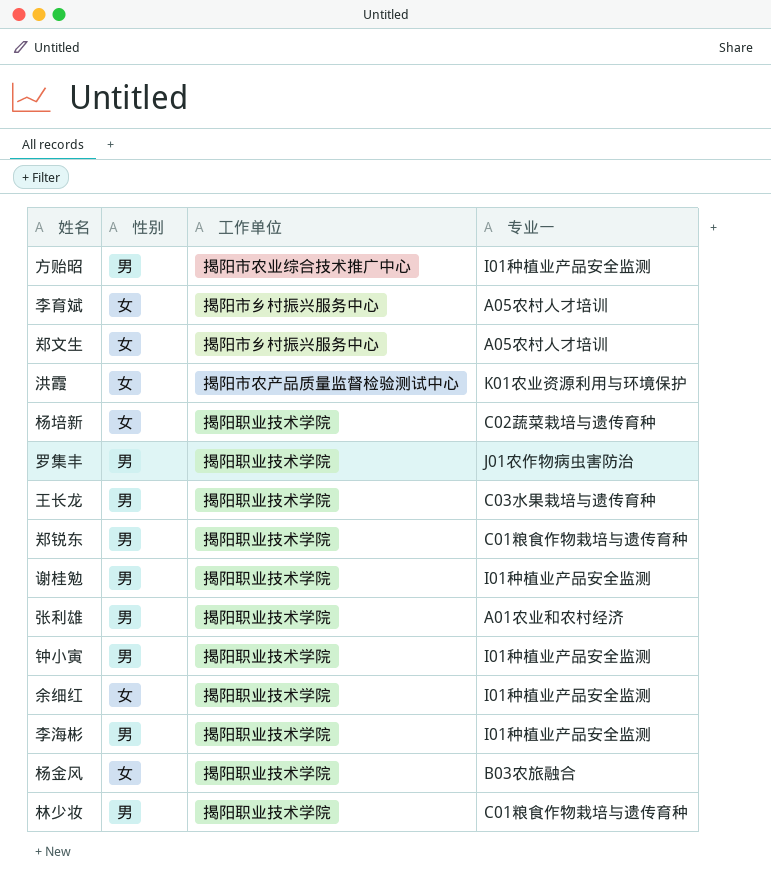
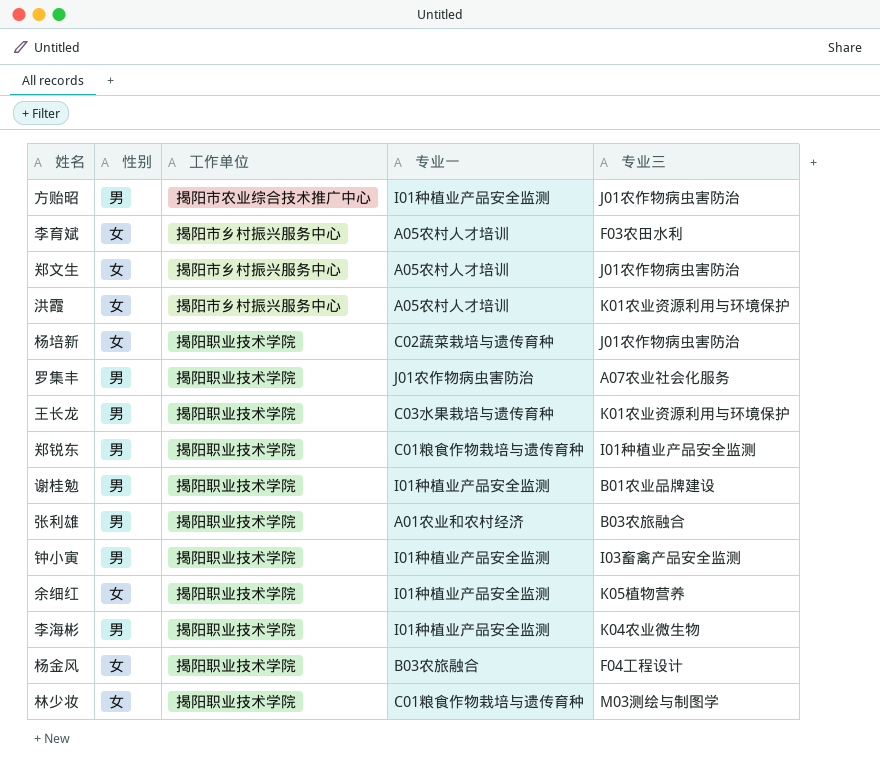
column 专业三 | position: none -> 5
洪霞 | 工作单位: 揭阳市农产品质量监督检验测试中心 -> 揭阳市乡村振兴服务中心
洪霞 | 专业一: K01农业资源利用与环境保护 -> A05农村人才培训
林少妆 | 性别: 男 -> 女

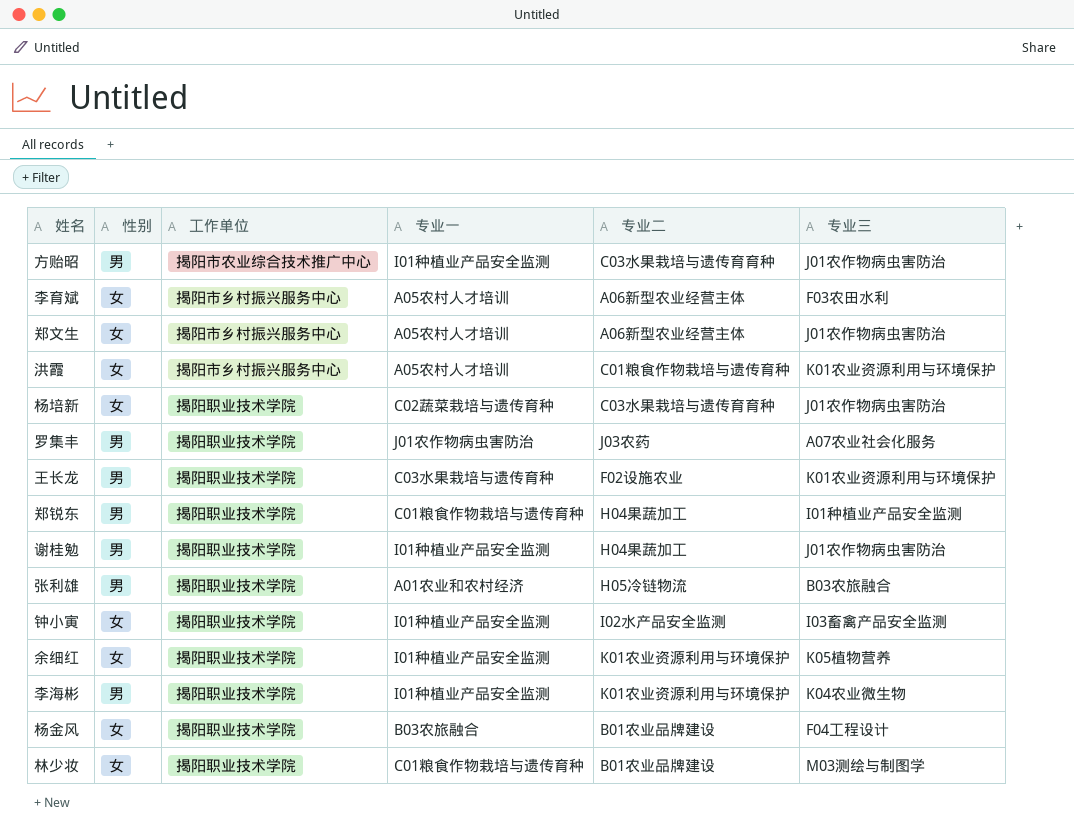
column 专业二 | position: none -> 5
谢桂勉 | 专业三: B01农业品牌建设 -> J01农作物病虫害防治
钟小寅 | 性别: 男 -> 女

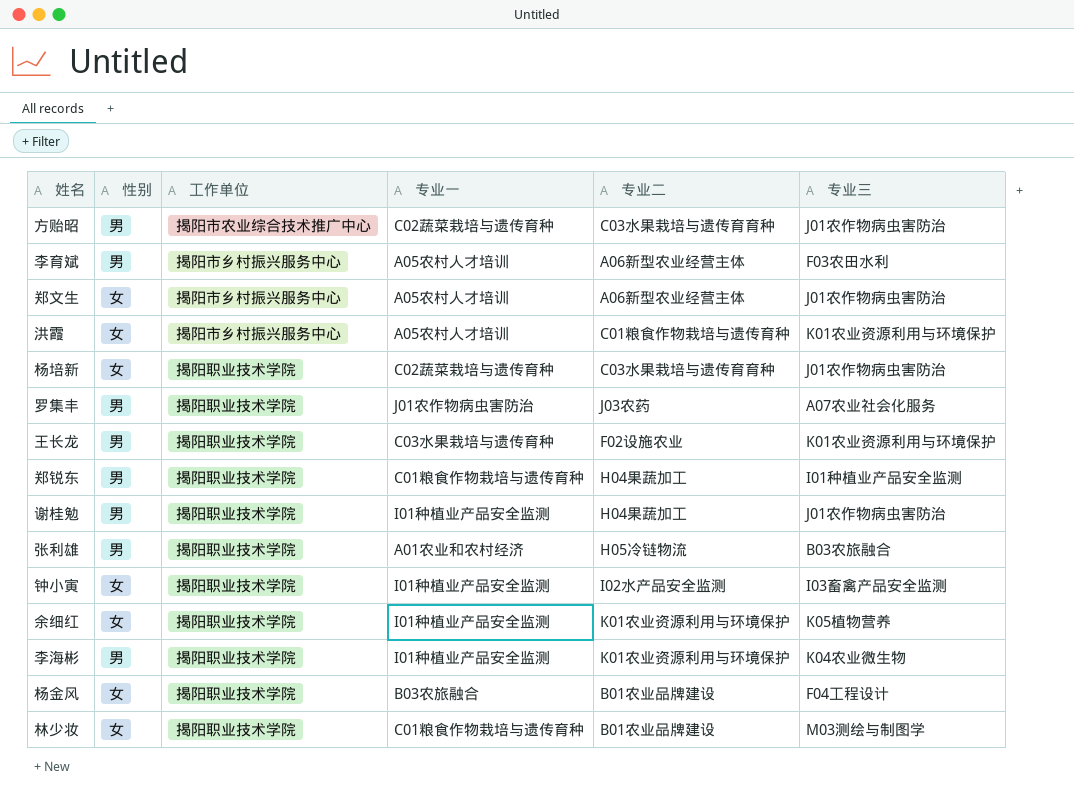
方贻昭 | 专业一: I01种植业产品安全监测 -> C02蔬菜栽培与遗传育种
李育斌 | 性别: 女 -> 男

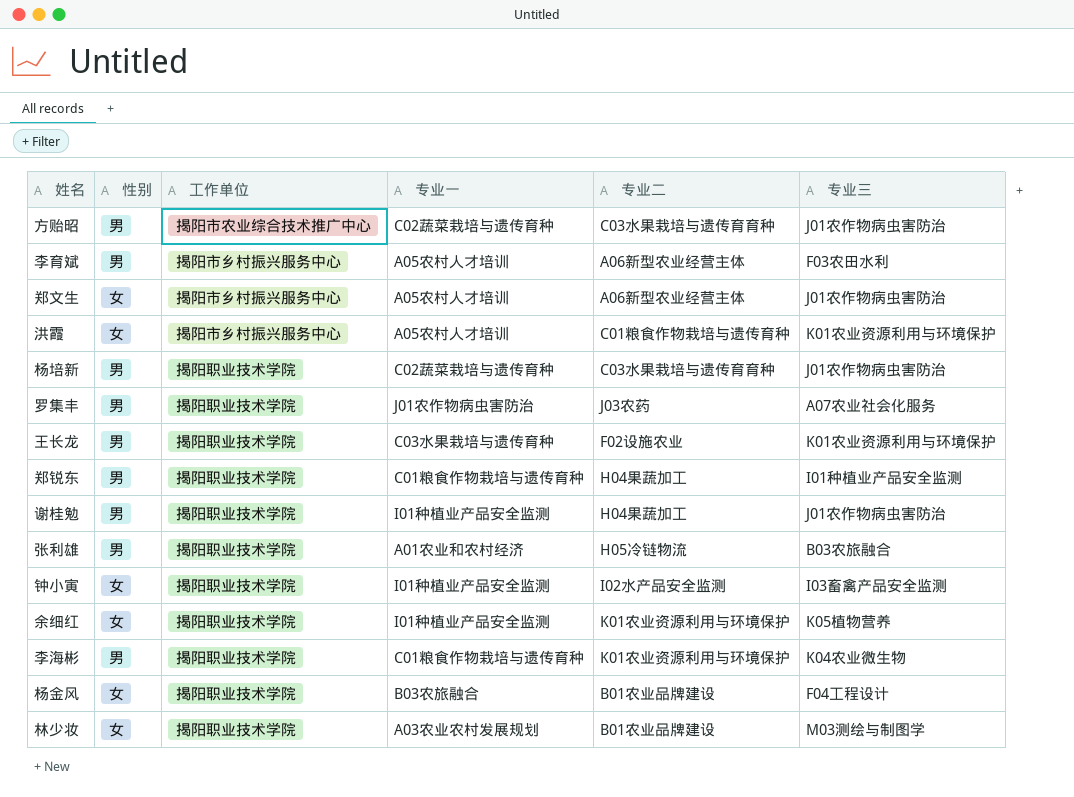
杨培新 | 性别: 女 -> 男
李海彬 | 专业一: I01种植业产品安全监测 -> C01粮食作物栽培与遗传育种
林少妆 | 专业一: C01粮食作物栽培与遗传育种 -> A03农业农村发展规划

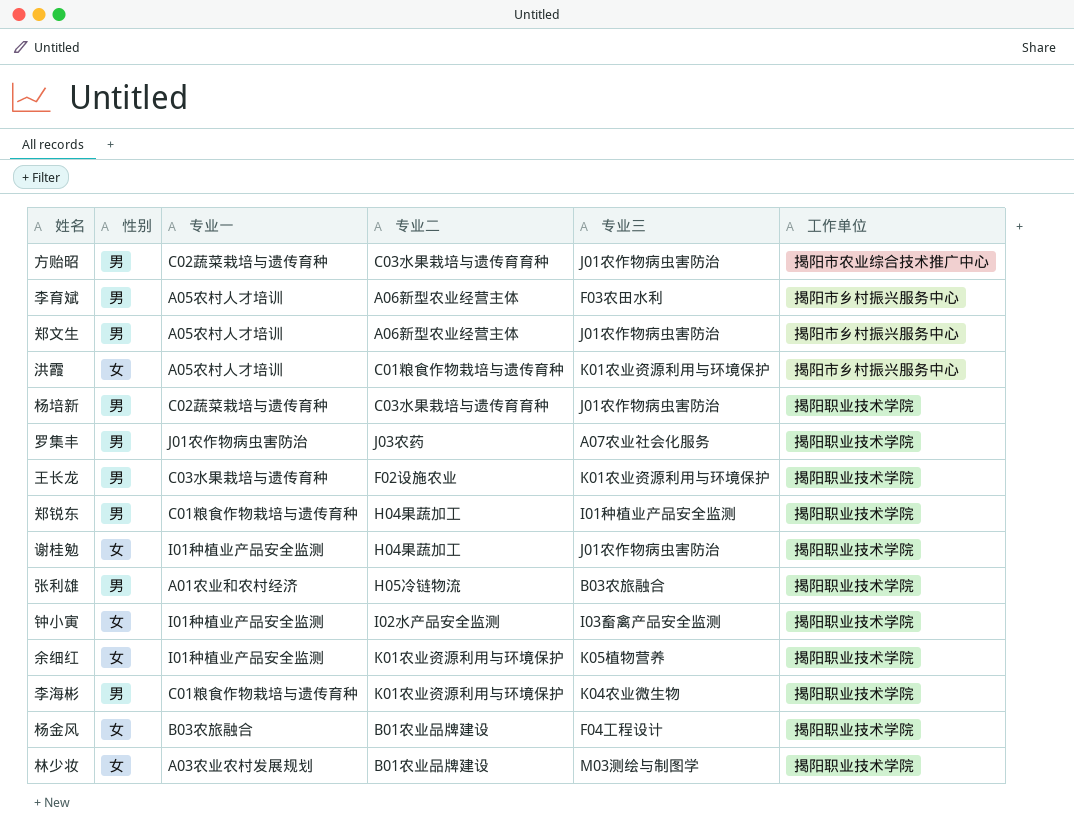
column 工作单位 | position: 3 -> 6
郑文生 | 性别: 女 -> 男
谢桂勉 | 性别: 男 -> 女

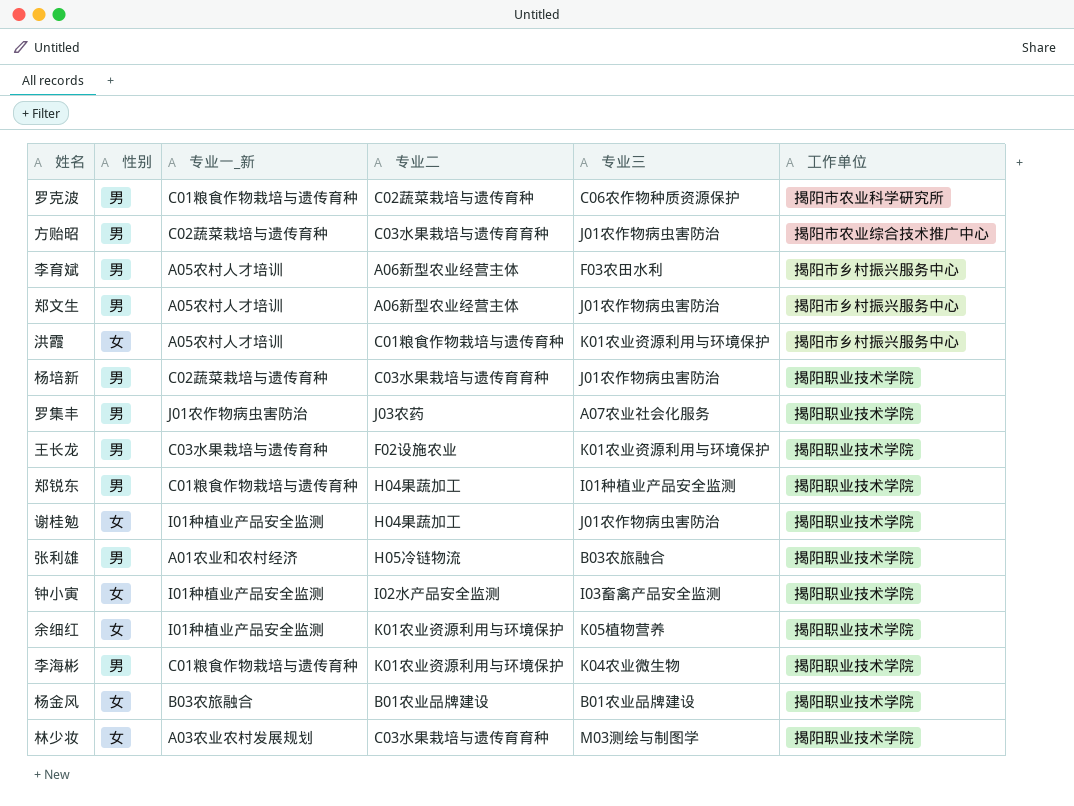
column name: 专业一 -> 专业一_新
row 罗克波: none -> 男 | C01粮食作物栽培与遗传育种 | C02蔬菜栽培与遗传育种 | C06农作物种质资源保护 | 揭阳市农业科学研究所
杨金风 | 专业三: F04工程设计 -> B01农业品牌建设
林少妆 | 专业二: B01农业品牌建设 -> C03水果栽培与遗传育育种

